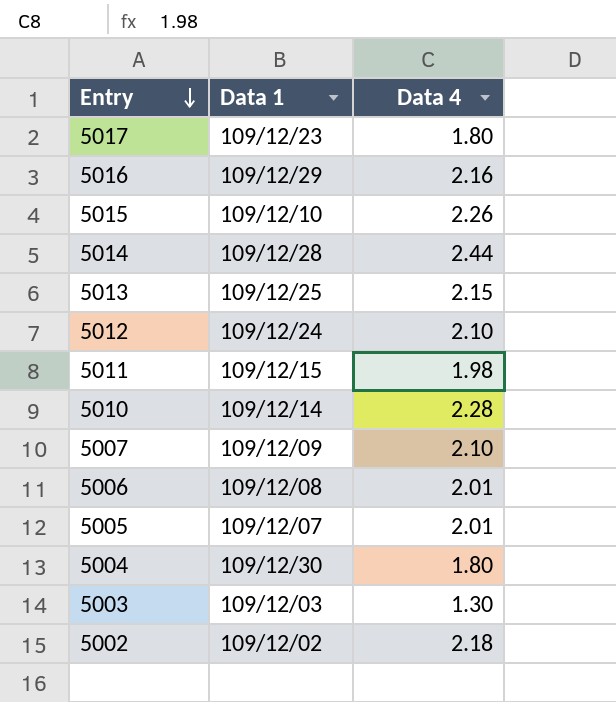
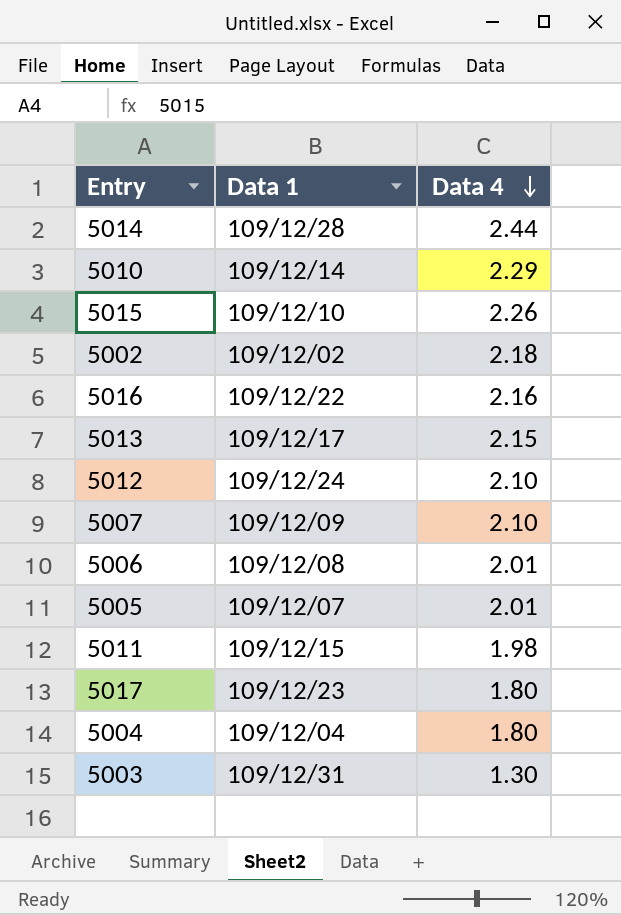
row order: Entry descending -> Data 4 descending
5010 | Data 4: 2.28 -> 2.29
5016 | Data 1: 109/12/29 -> 109/12/22
5013 | Data 1: 109/12/25 -> 109/12/17
5004 | Data 1: 109/12/30 -> 109/12/04
5003 | Data 1: 109/12/03 -> 109/12/31

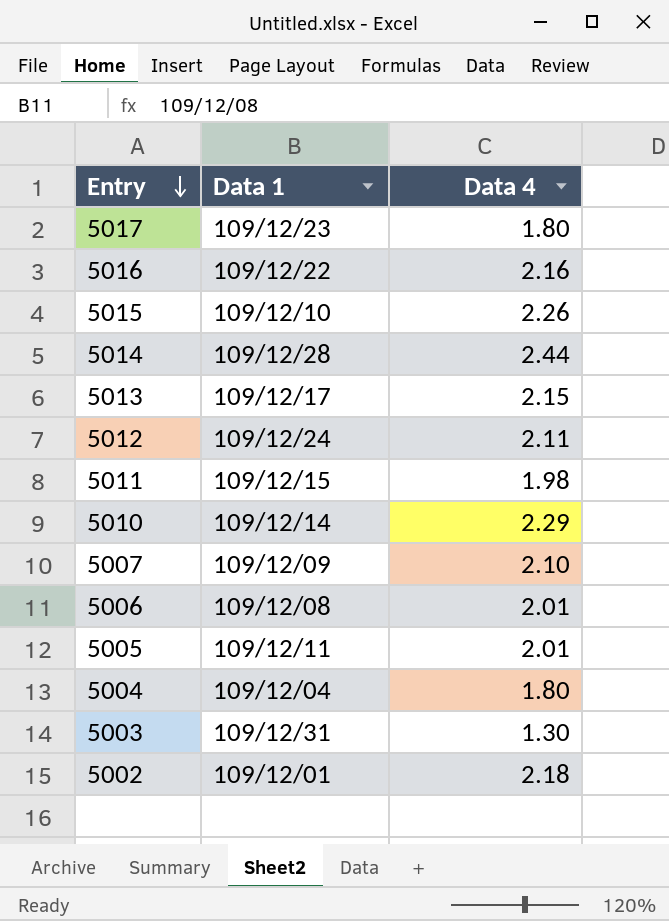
row order: Data 4 descending -> Entry descending
5012 | Data 4: 2.10 -> 2.11
5005 | Data 1: 109/12/07 -> 109/12/11
5002 | Data 1: 109/12/02 -> 109/12/01

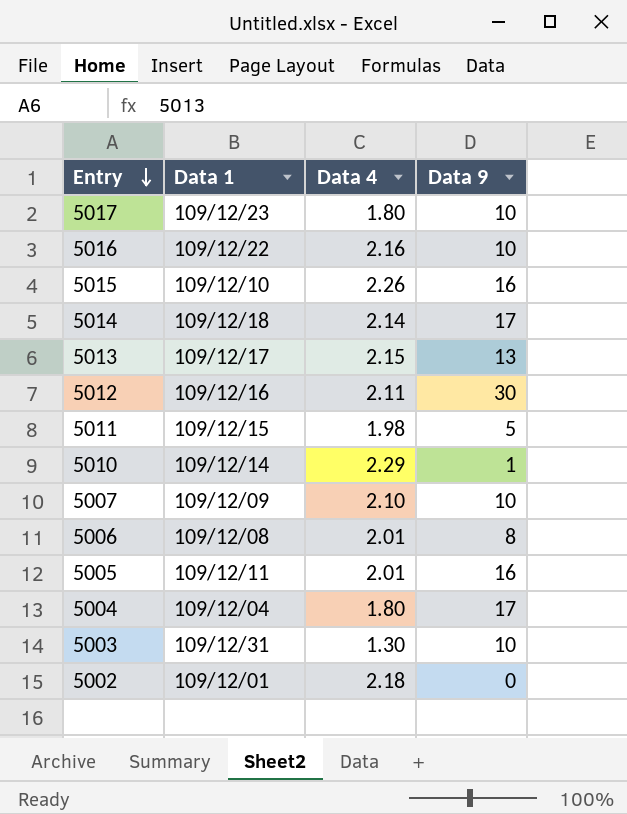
column Data 9 | position: none -> 4
5014 | Data 1: 109/12/28 -> 109/12/18
5014 | Data 4: 2.44 -> 2.14
5012 | Data 1: 109/12/24 -> 109/12/16

